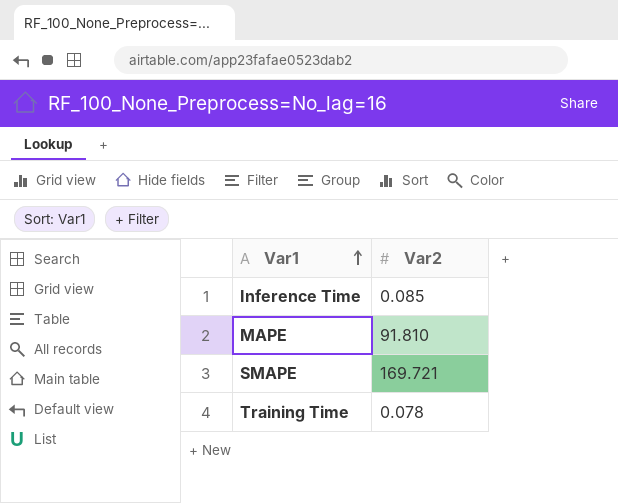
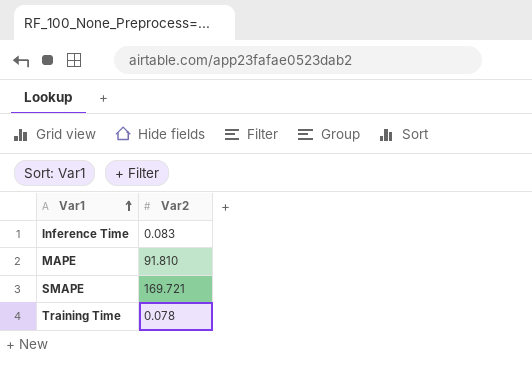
Inference Time | Var2: 0.085 -> 0.083

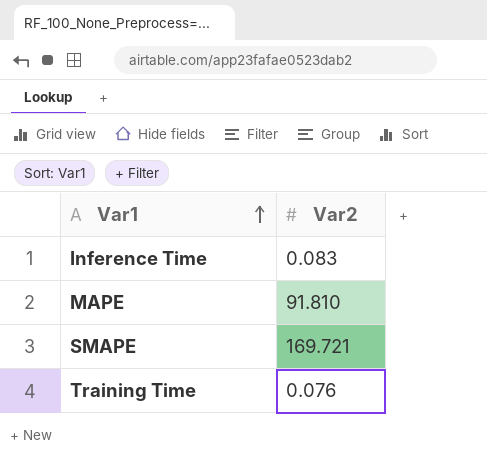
Training Time | Var2: 0.078 -> 0.076

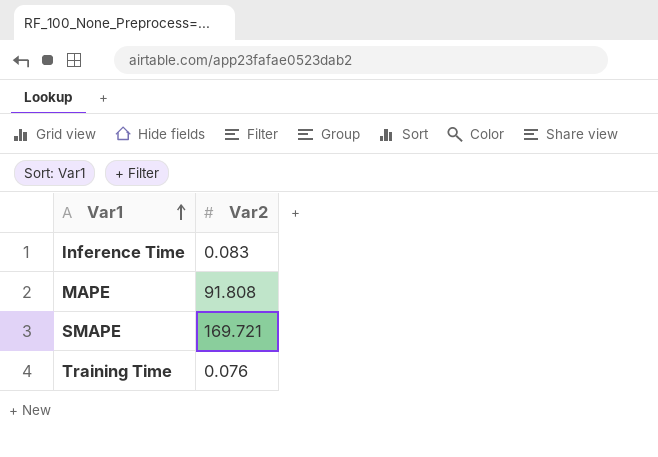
MAPE | Var2: 91.810 -> 91.808

